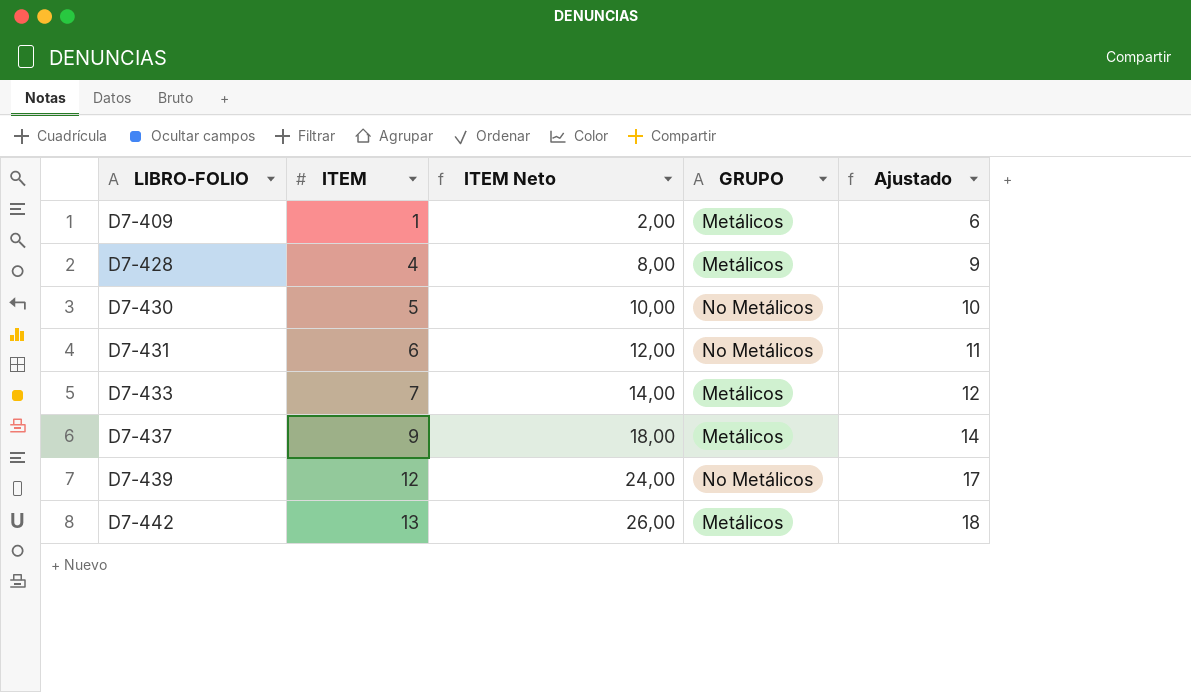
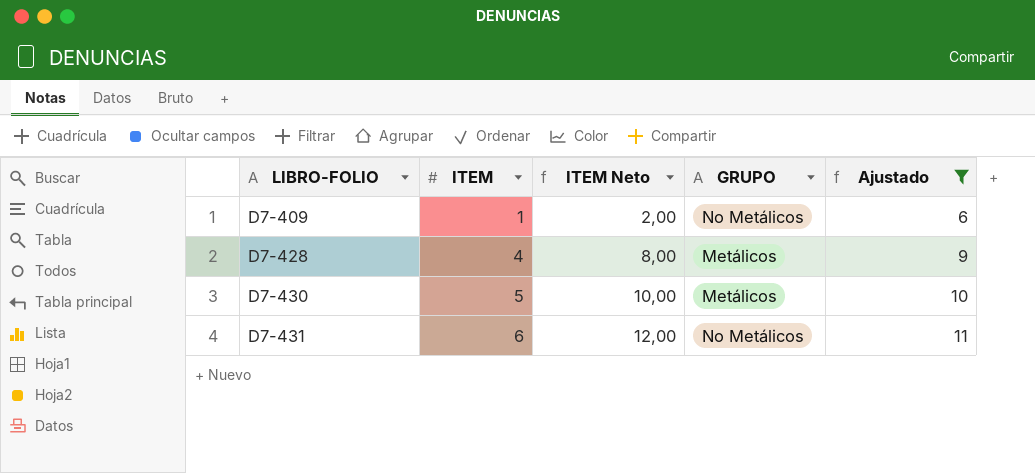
filter: none -> Ajustado <= 11
D7-409 | GRUPO: Metálicos -> No Metálicos
D7-430 | GRUPO: No Metálicos -> Metálicos

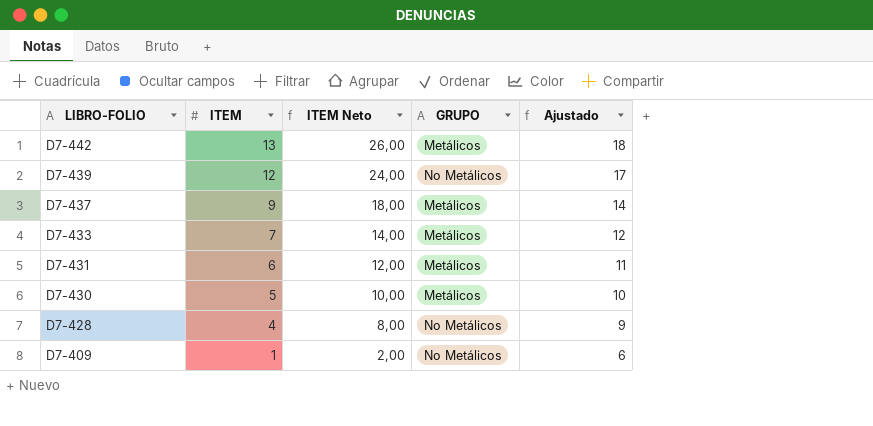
filter: Ajustado <= 11 -> none
row order: LIBRO-FOLIO ascending -> LIBRO-FOLIO descending
D7-431 | GRUPO: No Metálicos -> Metálicos
D7-428 | GRUPO: Metálicos -> No Metálicos

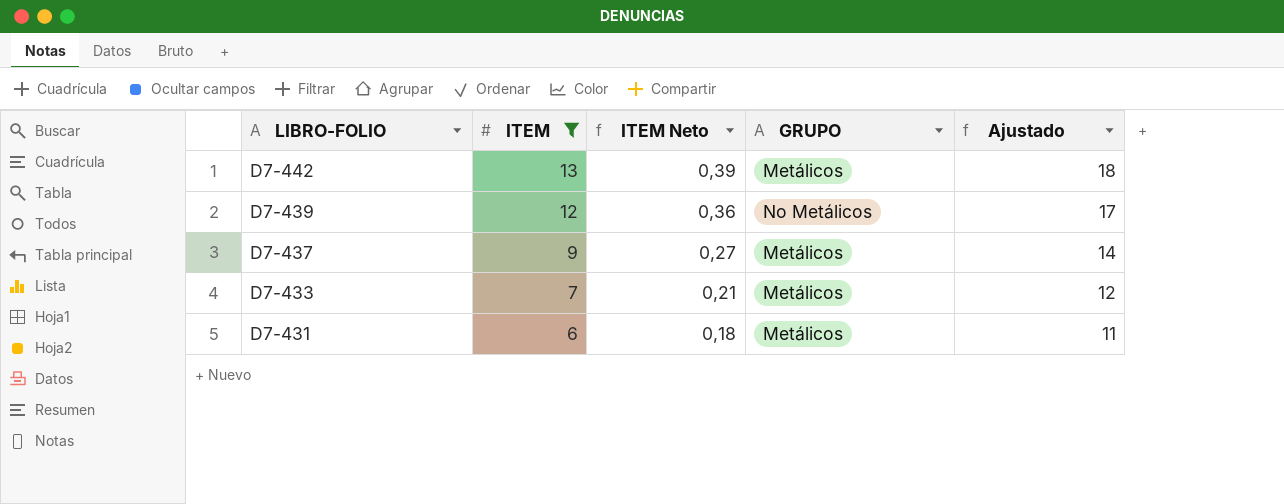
filter: none -> ITEM >= 6
column ITEM Neto | formula: [ITEM] * 2 -> [ITEM] * 0,03

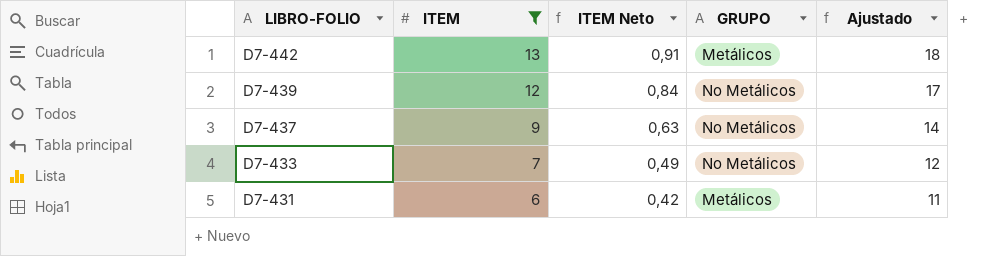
column ITEM Neto | formula: [ITEM] * 0,03 -> [ITEM] * 0,07
D7-437 | GRUPO: Metálicos -> No Metálicos
D7-433 | GRUPO: Metálicos -> No Metálicos

